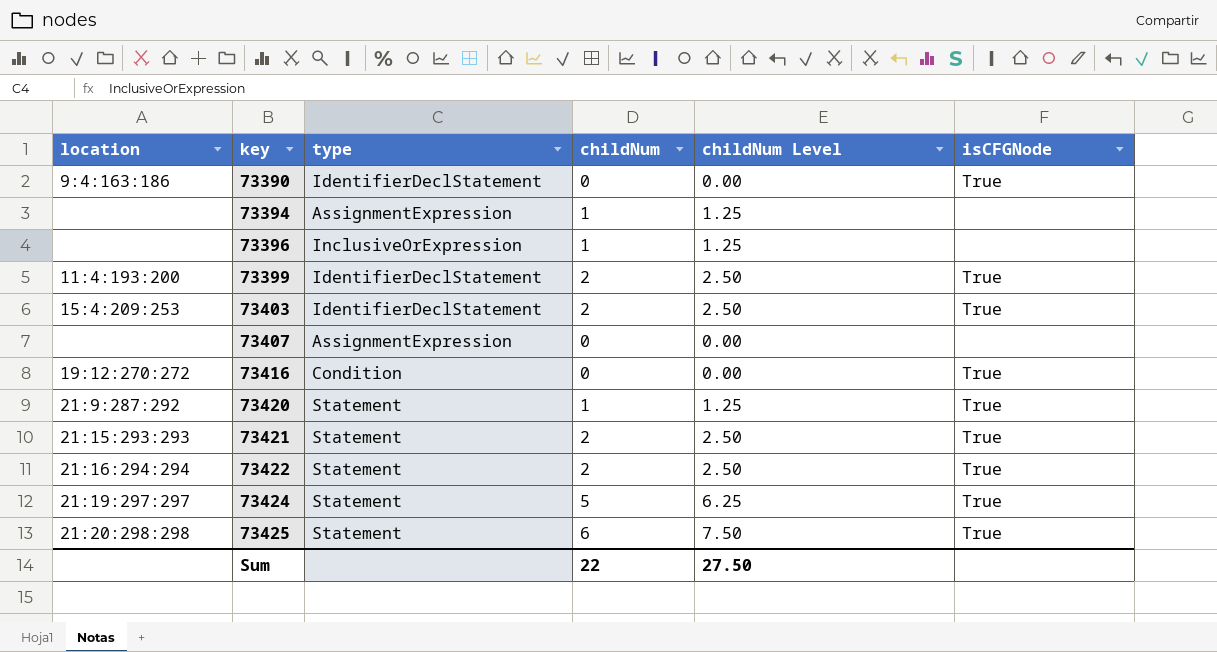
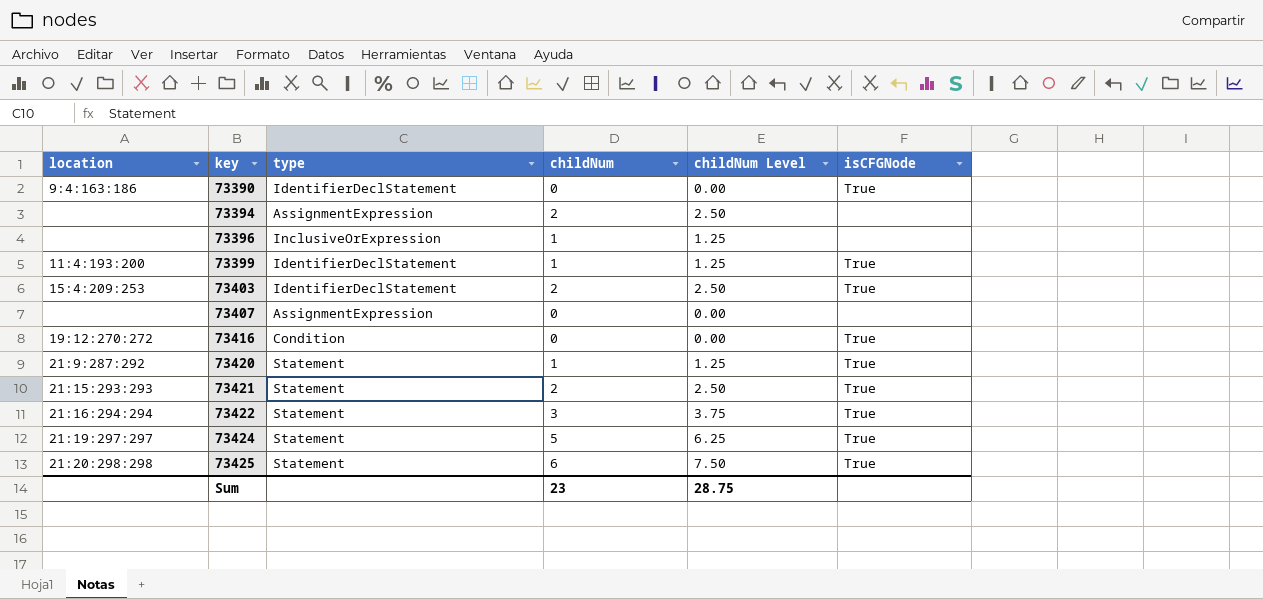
73394 | childNum: 1 -> 2
73394 | childNum Level: 1.25 -> 2.50
73399 | childNum: 2 -> 1
73399 | childNum Level: 2.50 -> 1.25
73422 | childNum: 2 -> 3
73422 | childNum Level: 2.50 -> 3.75
Sum | childNum: 22 -> 23
Sum | childNum Level: 27.50 -> 28.75

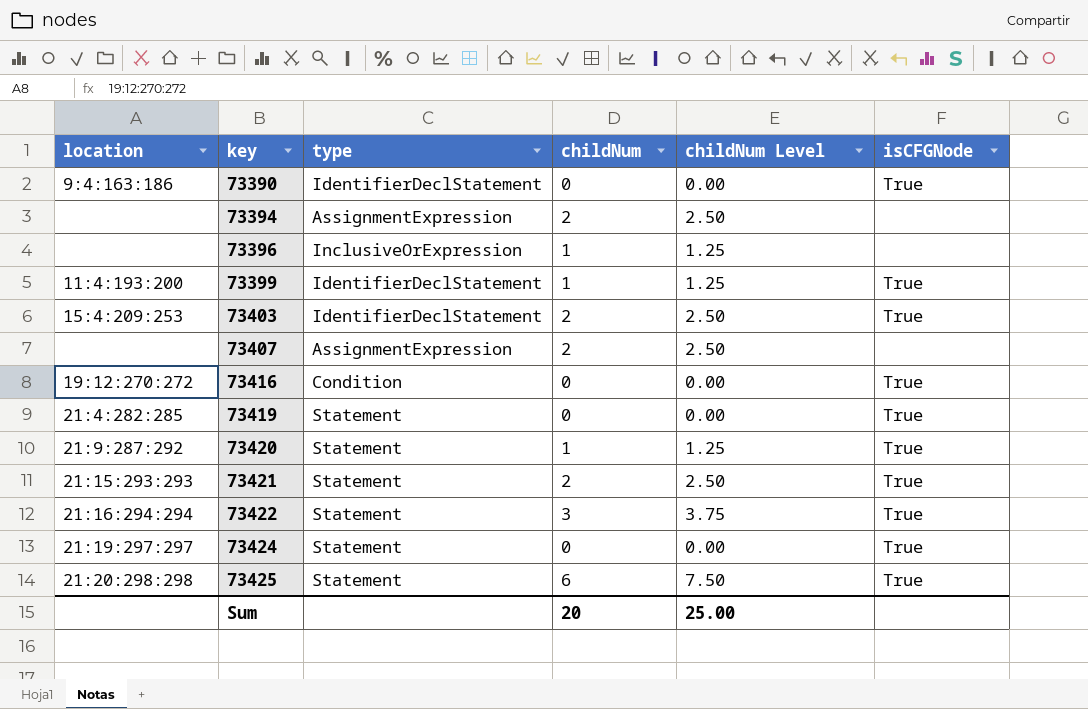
73407 | childNum: 0 -> 2
73407 | childNum Level: 0.00 -> 2.50
row 73419: none -> 21:4:282:285 | Statement | 0 | 0.00 | True
73424 | childNum: 5 -> 0
73424 | childNum Level: 6.25 -> 0.00
Sum | childNum: 23 -> 20
Sum | childNum Level: 28.75 -> 25.00

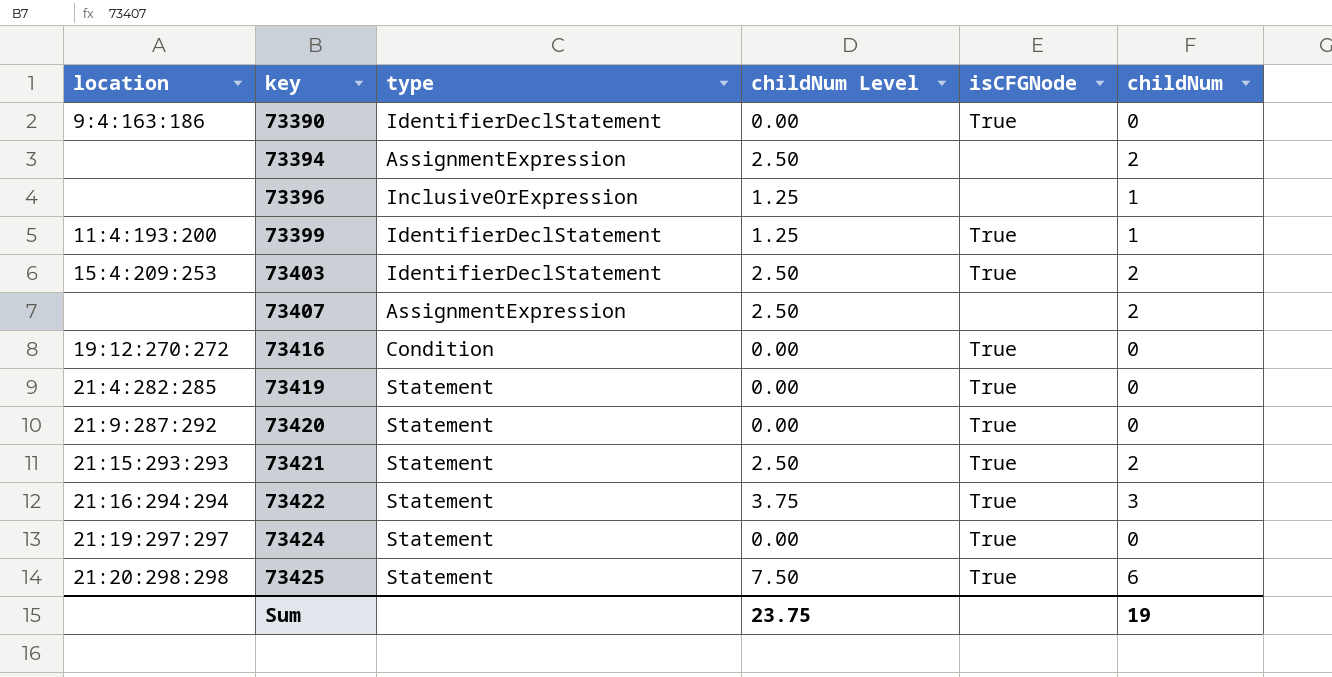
column childNum | position: 4 -> 6
73420 | childNum Level: 1.25 -> 0.00
73420 | childNum: 1 -> 0
Sum | childNum Level: 25.00 -> 23.75
Sum | childNum: 20 -> 19

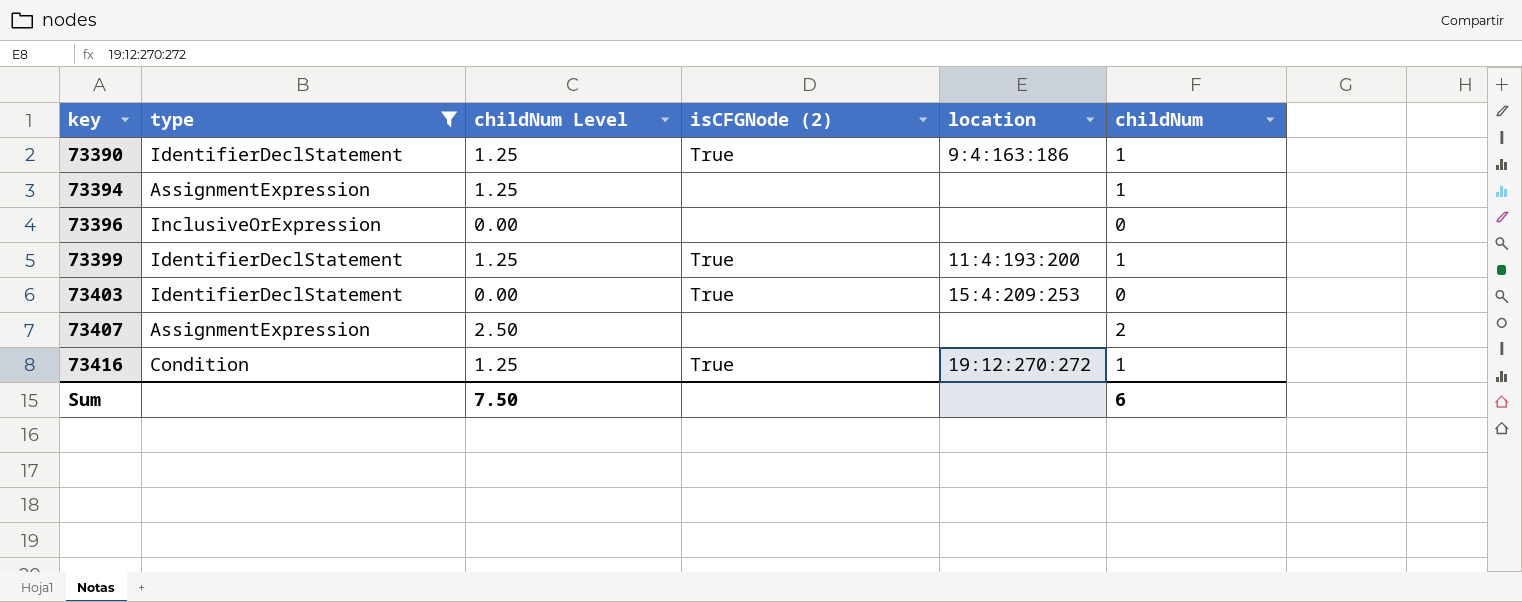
filter: none -> type != Statement
column name: isCFGNode -> isCFGNode (2)
column location | position: 1 -> 5
73390 | childNum Level: 0.00 -> 1.25
73390 | childNum: 0 -> 1
73394 | childNum Level: 2.50 -> 1.25
73394 | childNum: 2 -> 1
73396 | childNum Level: 1.25 -> 0.00
73396 | childNum: 1 -> 0
73403 | childNum Level: 2.50 -> 0.00
73403 | childNum: 2 -> 0
73416 | childNum Level: 0.00 -> 1.25
73416 | childNum: 0 -> 1
Sum | childNum Level: 23.75 -> 7.50
Sum | childNum: 19 -> 6

